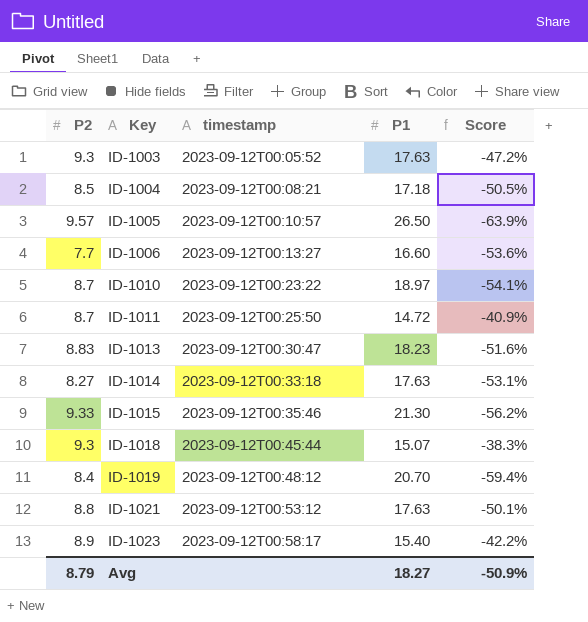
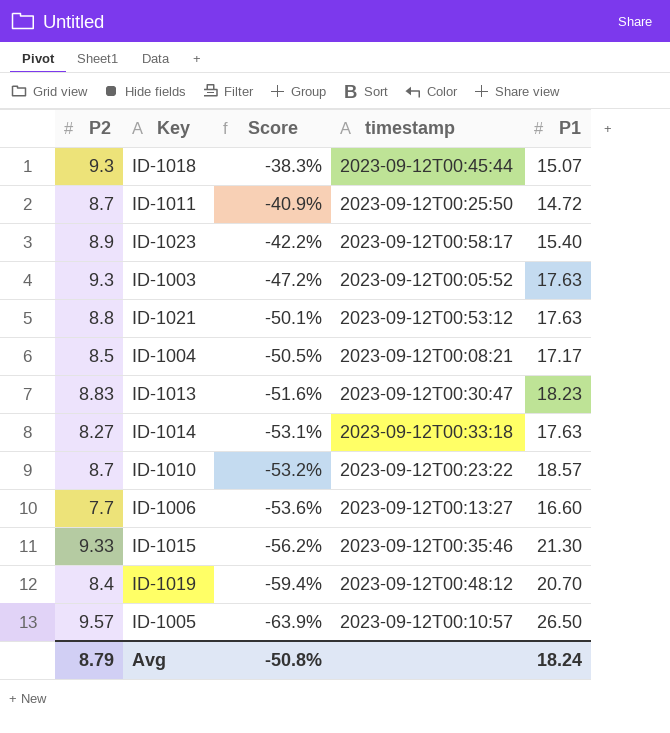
row order: Key ascending -> Score descending
column Score | position: 5 -> 3
ID-1004 | P1: 17.18 -> 17.17
ID-1010 | Score: -54.1% -> -53.2%
ID-1010 | P1: 18.97 -> 18.57
Avg | Score: -50.9% -> -50.8%
Avg | P1: 18.27 -> 18.24

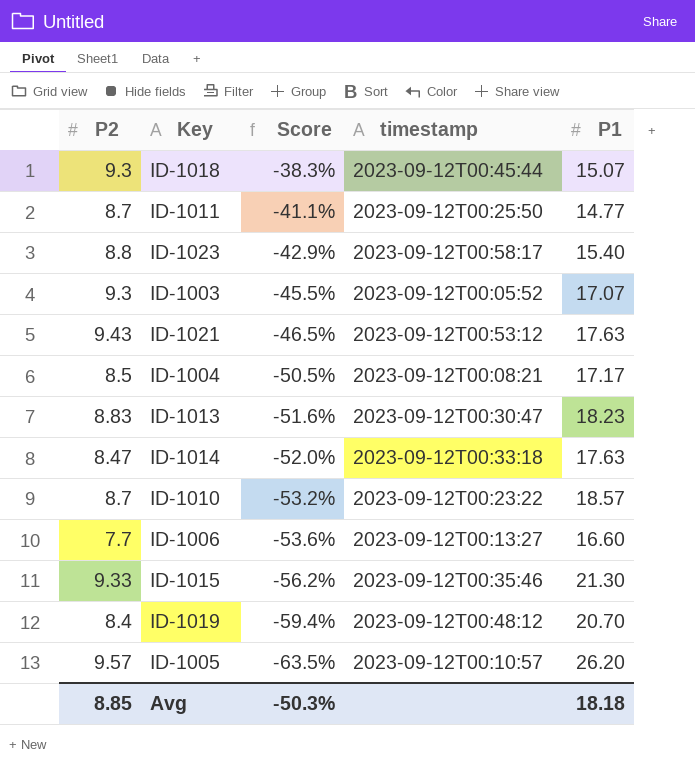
ID-1011 | Score: -40.9% -> -41.1%
ID-1011 | P1: 14.72 -> 14.77
ID-1023 | P2: 8.9 -> 8.8
ID-1023 | Score: -42.2% -> -42.9%
ID-1003 | Score: -47.2% -> -45.5%
ID-1003 | P1: 17.63 -> 17.07
ID-1021 | P2: 8.8 -> 9.43
ID-1021 | Score: -50.1% -> -46.5%
ID-1014 | P2: 8.27 -> 8.47
ID-1014 | Score: -53.1% -> -52.0%
ID-1005 | Score: -63.9% -> -63.5%
ID-1005 | P1: 26.50 -> 26.20
Avg | P2: 8.79 -> 8.85
Avg | Score: -50.8% -> -50.3%
Avg | P1: 18.24 -> 18.18

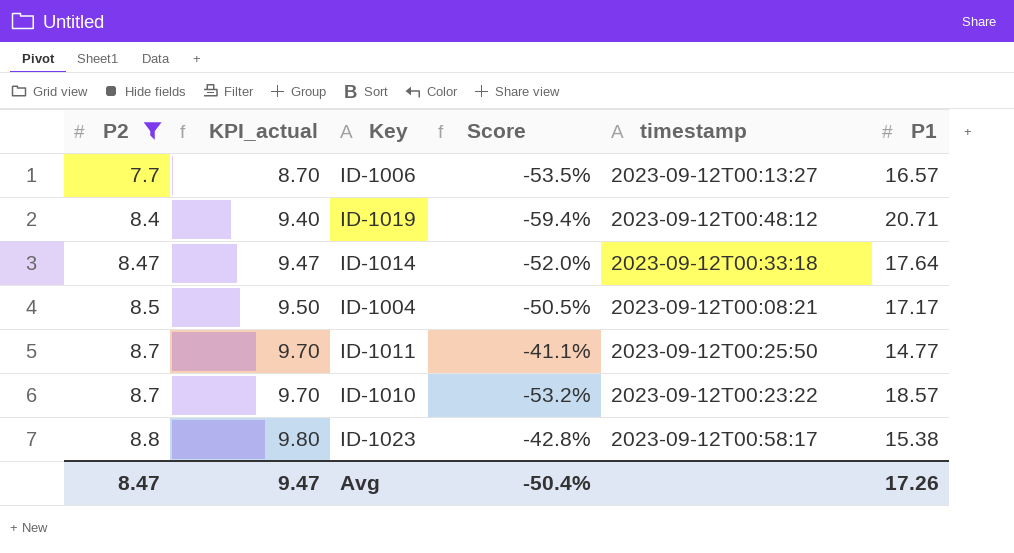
filter: none -> P2 <= 8.8
row order: Score descending -> P2 ascending
column KPI_actual | formula: none -> [P2] + 1
ID-1006 | Score: -53.6% -> -53.5%
ID-1006 | P1: 16.60 -> 16.57
ID-1019 | P1: 20.70 -> 20.71
ID-1014 | P1: 17.63 -> 17.64
ID-1023 | Score: -42.9% -> -42.8%
ID-1023 | P1: 15.40 -> 15.38
Avg | P2: 8.85 -> 8.47
Avg | Score: -50.3% -> -50.4%
Avg | P1: 18.18 -> 17.26

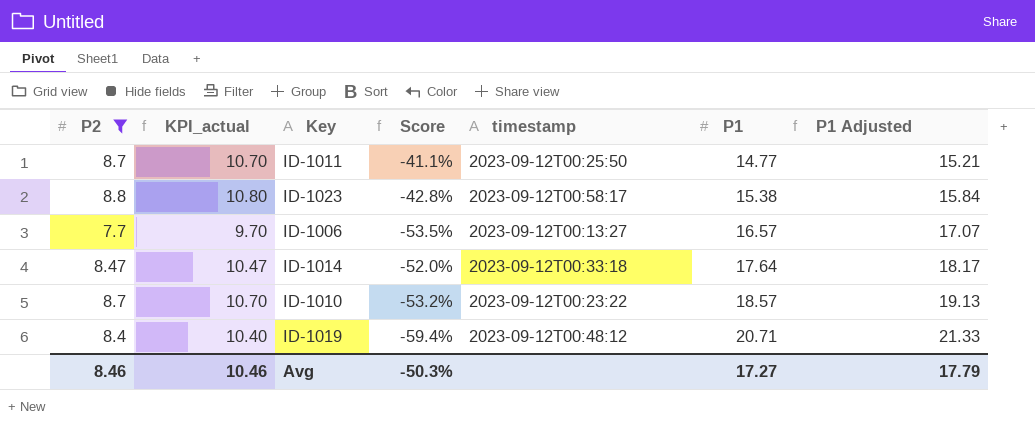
row order: P2 ascending -> P1 ascending
column KPI_actual | formula: [P2] + 1 -> [P2] + 2
column P1 Adjusted | formula: none -> [P1] * 1.03
row ID-1004: 8.5 | 9.50 | -50.5% | 2023-09-12T00:08:21 | 17.17 -> none
Avg | P2: 8.47 -> 8.46
Avg | KPI_actual: 9.47 -> 10.46
Avg | Score: -50.4% -> -50.3%
Avg | P1: 17.26 -> 17.27

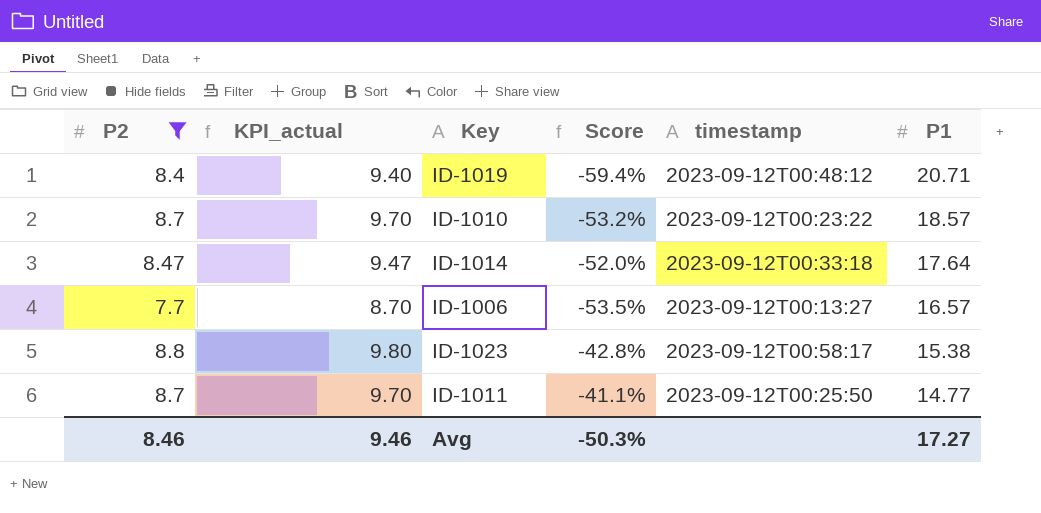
row order: P1 ascending -> P1 descending
column P1 Adjusted | formula: [P1] * 1.03 -> none
column KPI_actual | formula: [P2] + 2 -> [P2] + 1
Avg | KPI_actual: 10.46 -> 9.46

